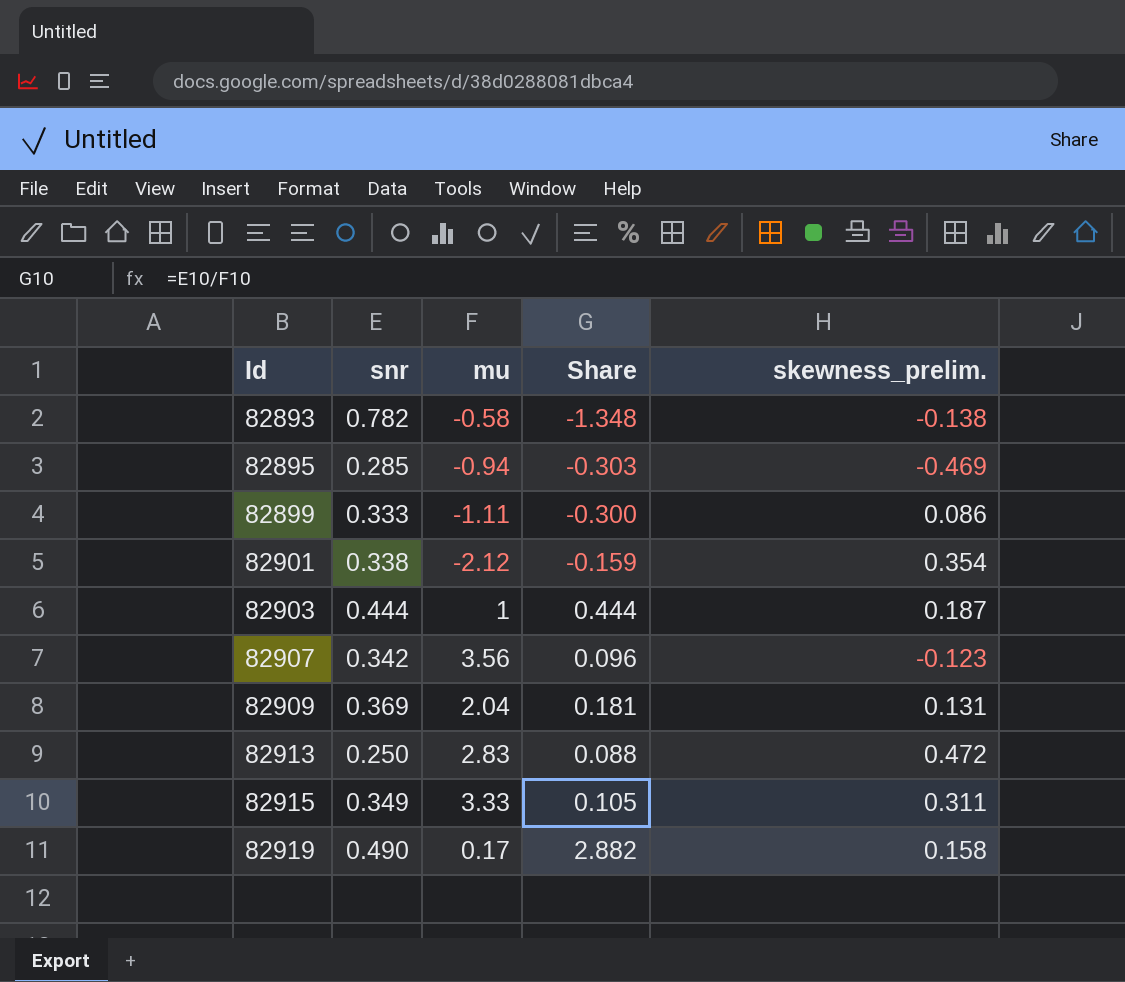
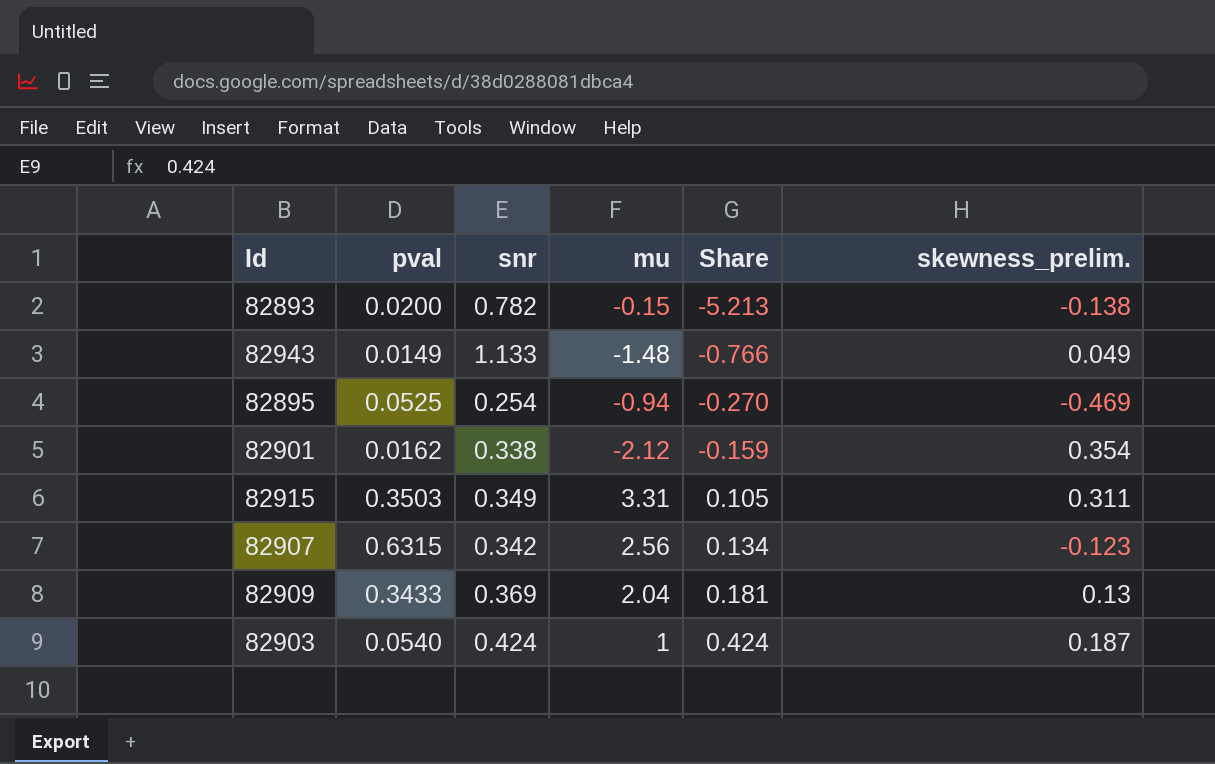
row order: Id ascending -> Share ascending
column pval | position: none -> 2
row 82899: 0.333 | -1.11 | -0.300 | 0.086 -> none
row 82913: 0.250 | 2.83 | 0.088 | 0.472 -> none
row 82919: 0.490 | 0.17 | 2.882 | 0.158 -> none
82893 | mu: -0.58 -> -0.15
82893 | Share: -1.348 -> -5.213
row 82943: none -> 0.0149 | 1.133 | -1.48 | -0.766 | 0.049
82895 | snr: 0.285 -> 0.254
82895 | Share: -0.303 -> -0.270
82915 | mu: 3.33 -> 3.31
82907 | mu: 3.56 -> 2.56
82907 | Share: 0.096 -> 0.134
82909 | skewness_prelim.: 0.131 -> 0.13
82903 | snr: 0.444 -> 0.424
82903 | Share: 0.444 -> 0.424

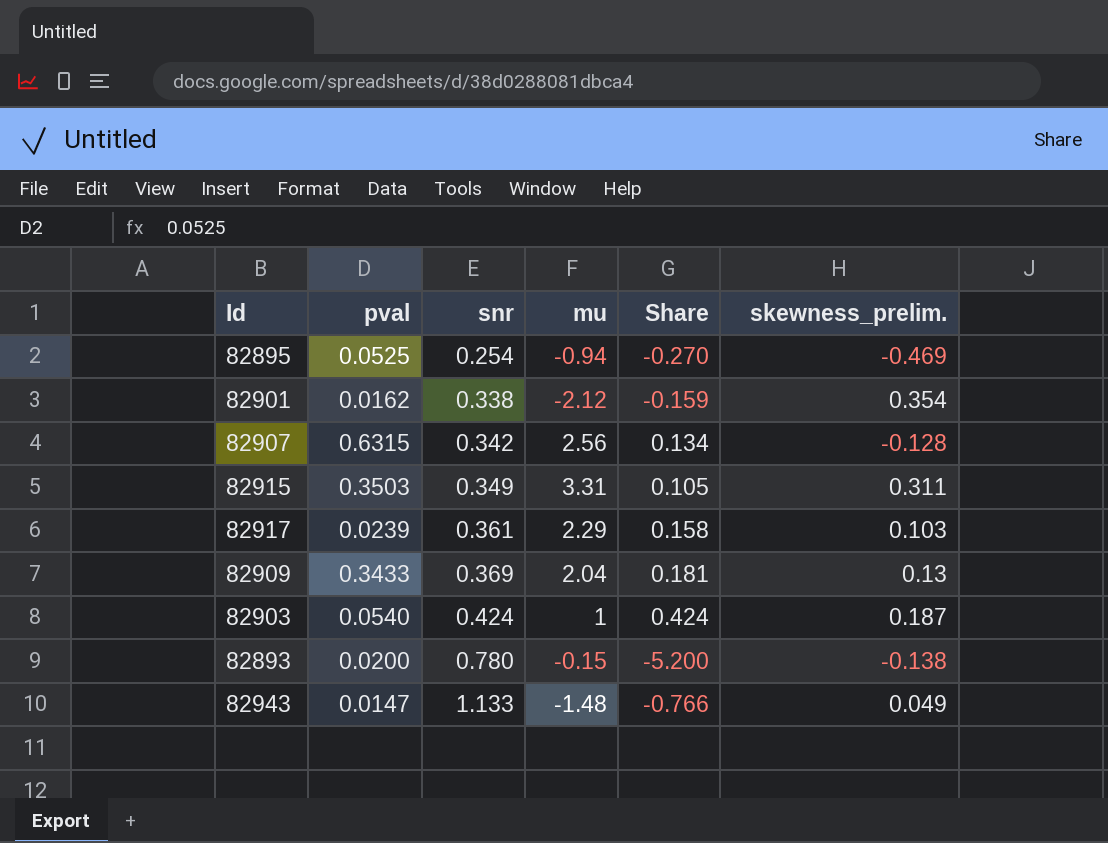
row order: Share ascending -> snr ascending
82907 | skewness_prelim.: -0.123 -> -0.128
row 82917: none -> 0.0239 | 0.361 | 2.29 | 0.158 | 0.103
82893 | snr: 0.782 -> 0.780
82893 | Share: -5.213 -> -5.200
82943 | pval: 0.0149 -> 0.0147

